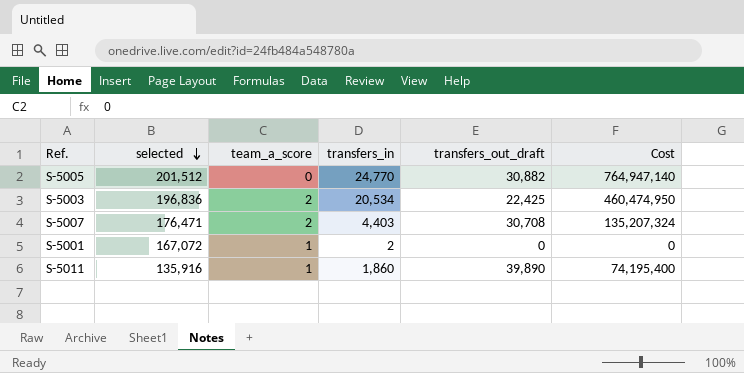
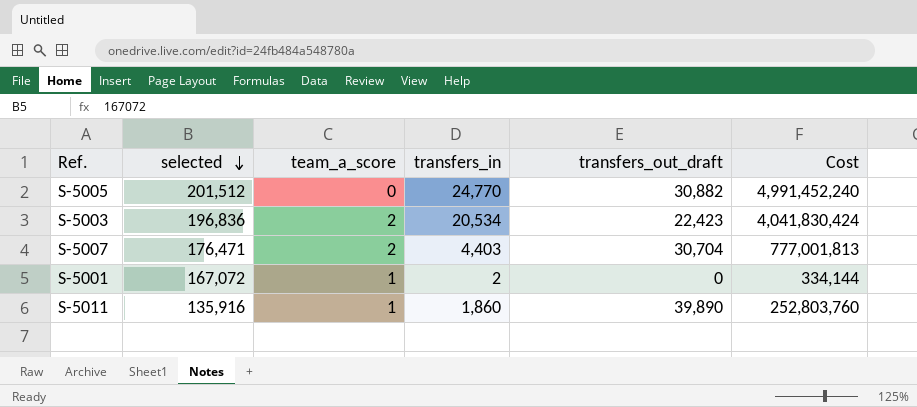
column Cost | formula: [transfers_in] * [transfers_out_draft] -> [selected] * [transfers_in]
S-5003 | transfers_out_draft: 22,425 -> 22,423
S-5007 | transfers_out_draft: 30,708 -> 30,704

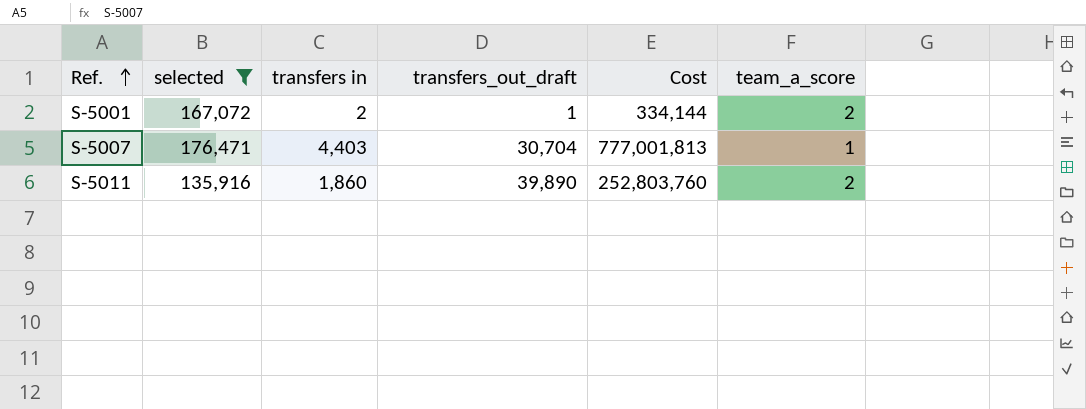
filter: none -> selected <= 176,471
row order: selected descending -> Ref. ascending
column name: transfers_in -> transfers in
column team_a_score | position: 3 -> 6
S-5001 | transfers_out_draft: 0 -> 1
S-5001 | team_a_score: 1 -> 2
S-5007 | team_a_score: 2 -> 1
S-5011 | team_a_score: 1 -> 2

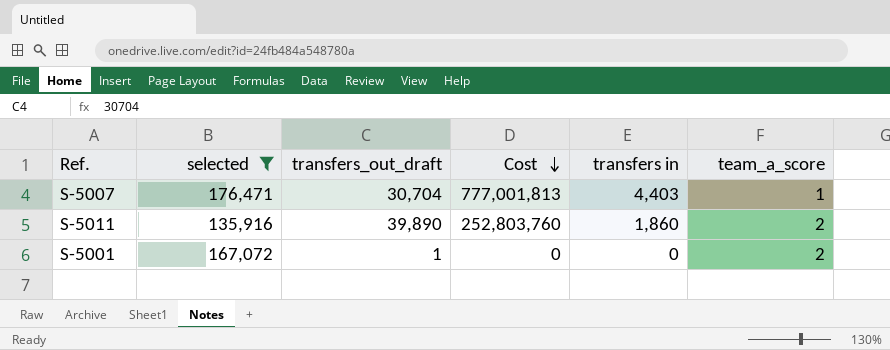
row order: Ref. ascending -> Cost descending
column transfers in | position: 3 -> 5
S-5001 | Cost: 334,144 -> 0
S-5001 | transfers in: 2 -> 0

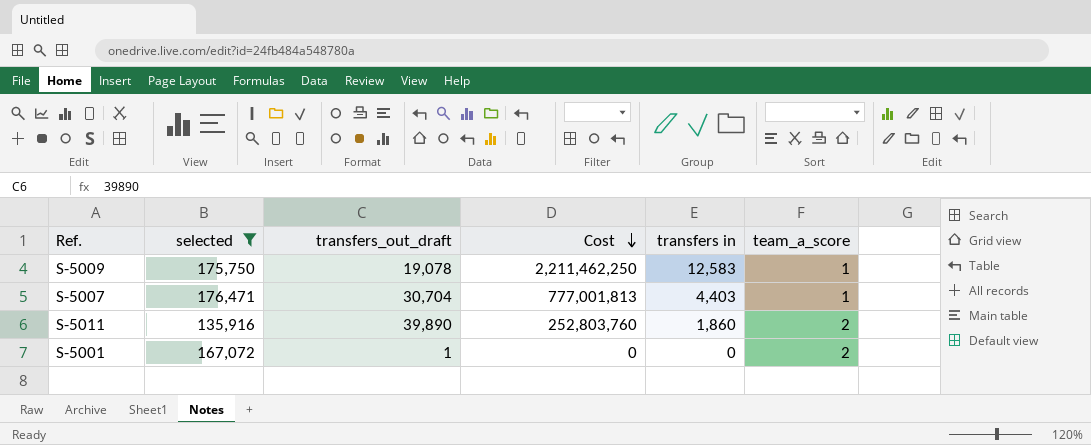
row S-5009: none -> 175,750 | 19,078 | 2,211,462,250 | 12,583 | 1

